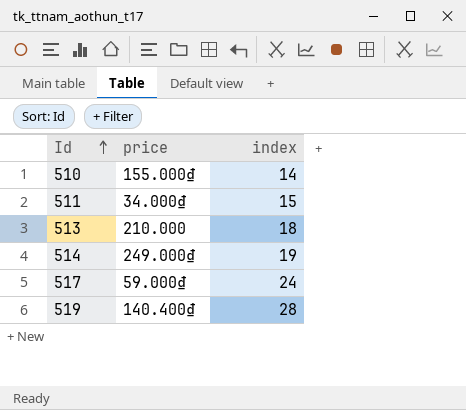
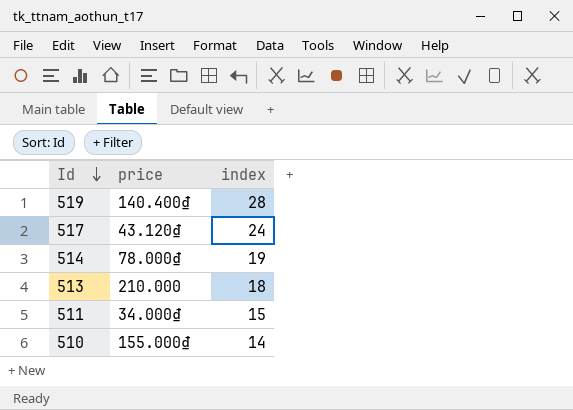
row order: Id ascending -> Id descending
517 | price: 59.000₫ -> 43.120₫
514 | price: 249.000₫ -> 78.000₫

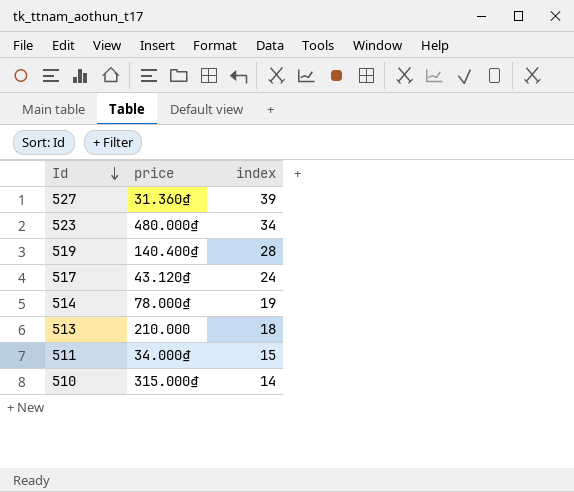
row 527: none -> 31.360₫ | 39
row 523: none -> 480.000₫ | 34
510 | price: 155.000₫ -> 315.000₫

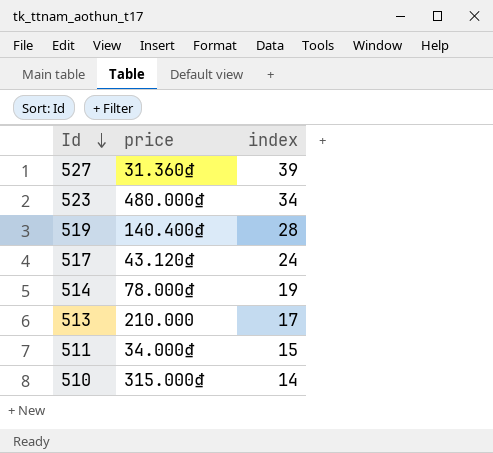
513 | index: 18 -> 17

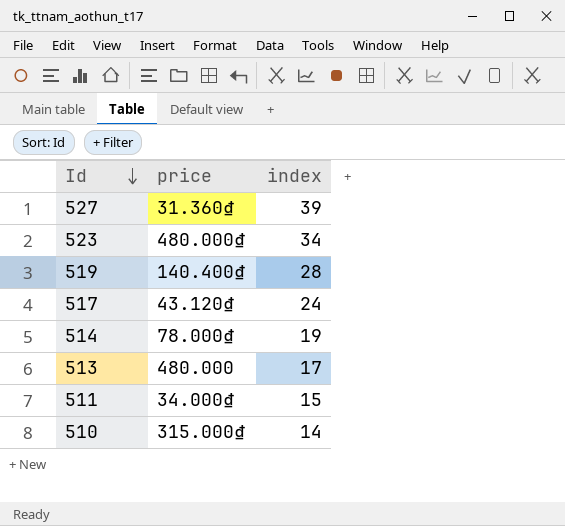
513 | price: 210.000 -> 480.000

